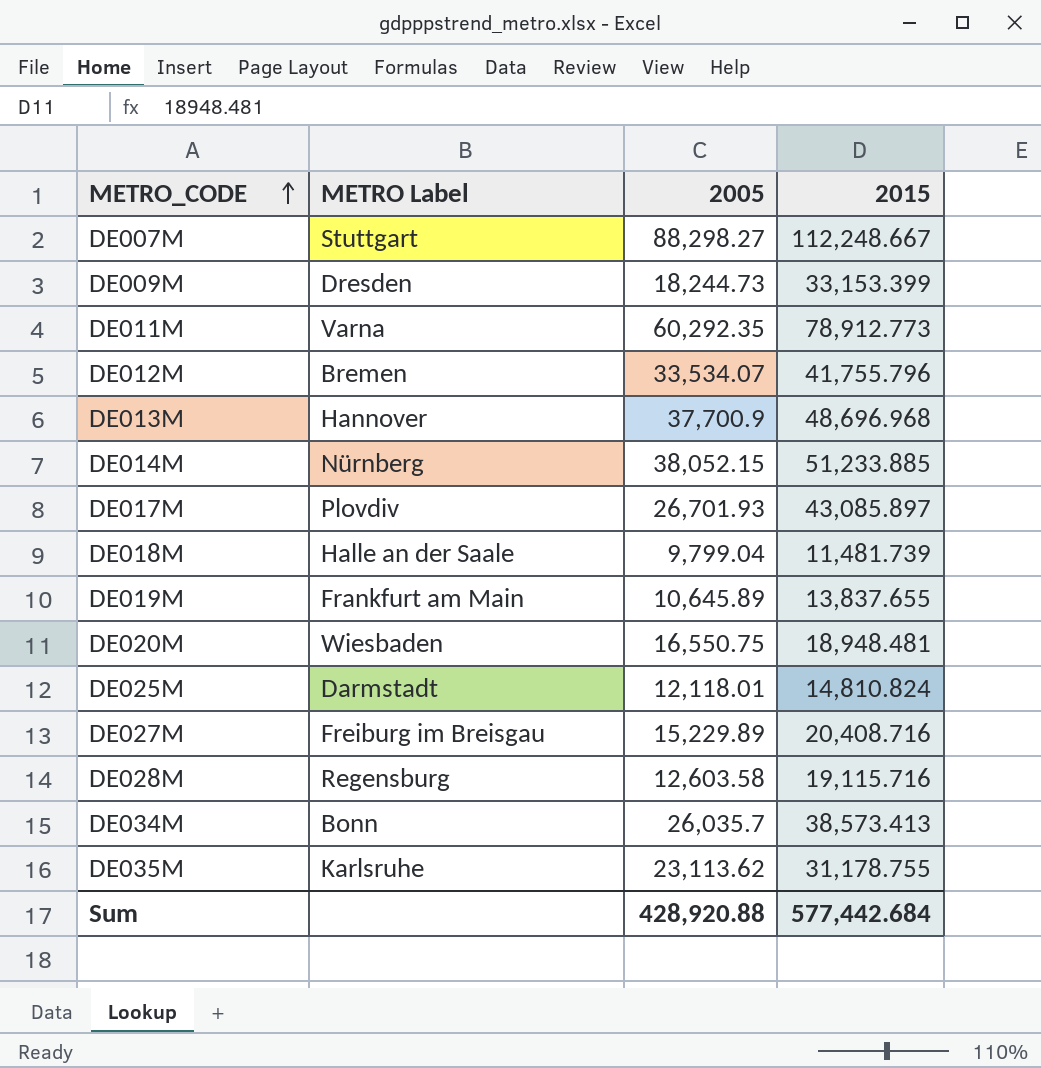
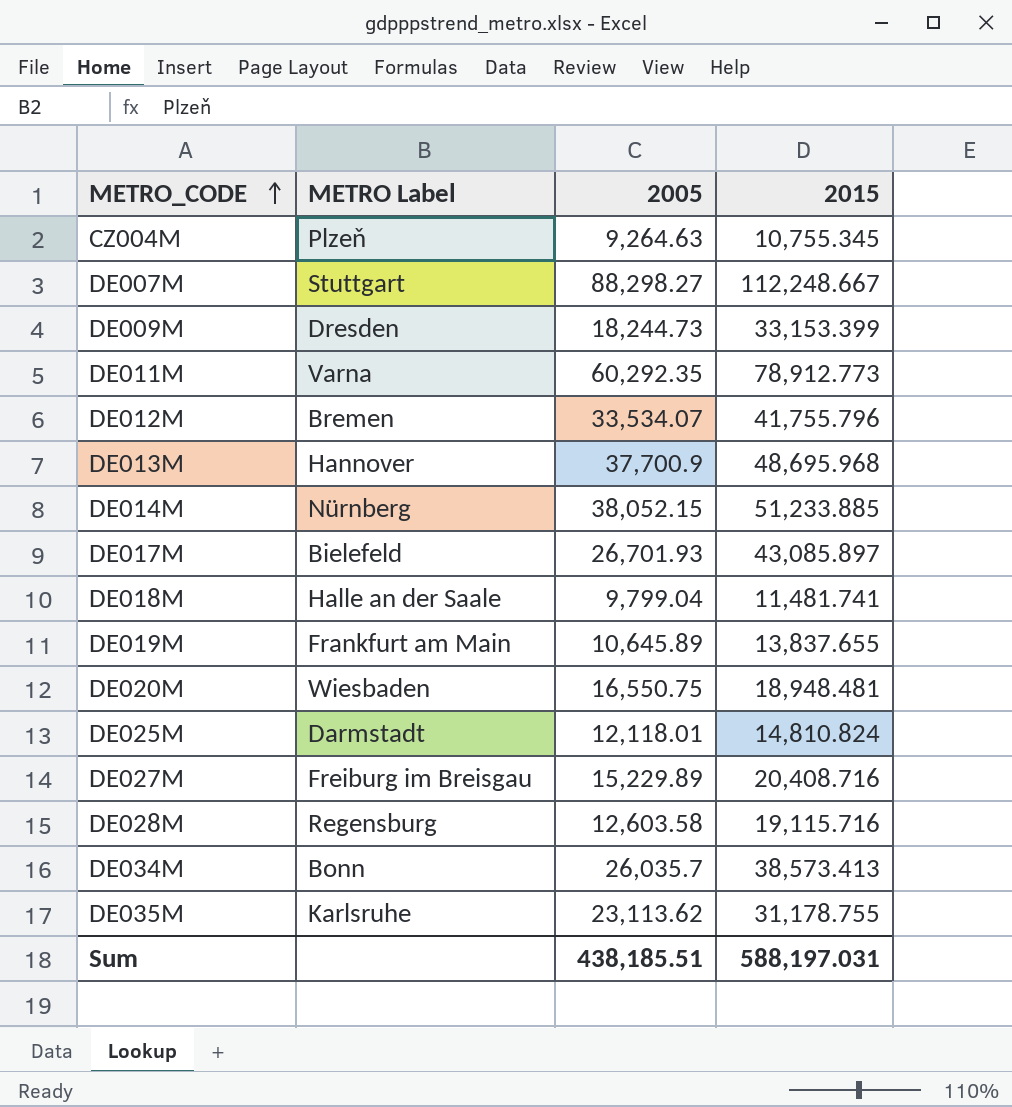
row CZ004M: none -> Plzeň | 9,264.63 | 10,755.345
DE013M | 2015: 48,696.968 -> 48,695.968
DE017M | METRO Label: Plovdiv -> Bielefeld
DE018M | 2015: 11,481.739 -> 11,481.741
Sum | 2005: 428,920.88 -> 438,185.51
Sum | 2015: 577,442.684 -> 588,197.031

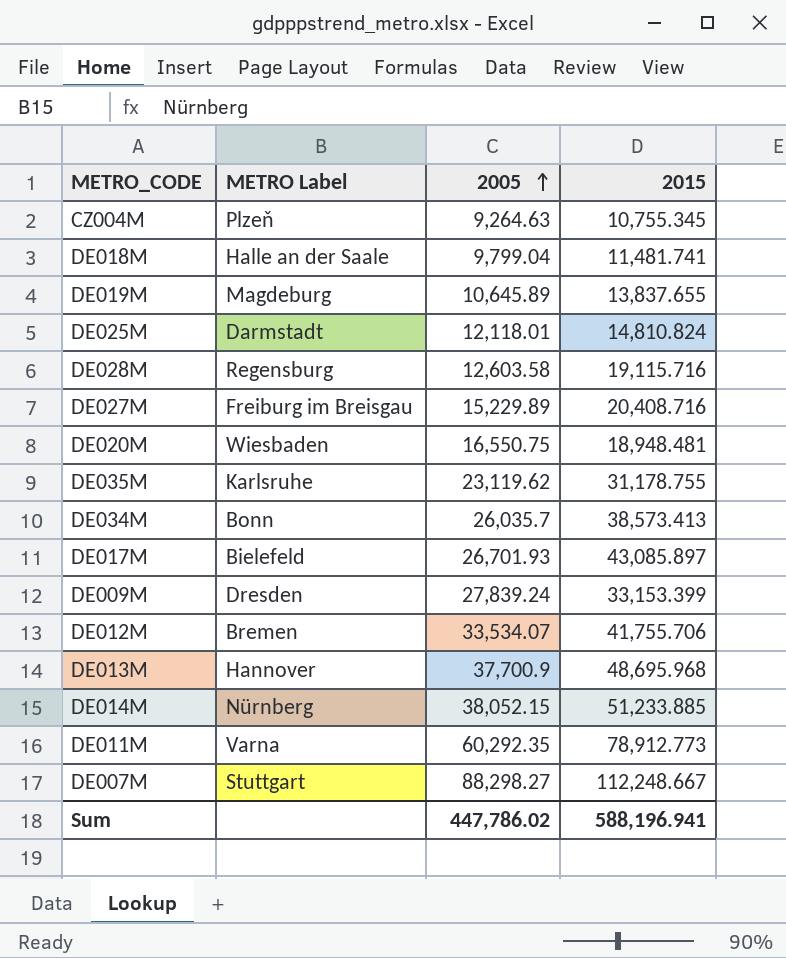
row order: METRO_CODE ascending -> 2005 ascending
DE019M | METRO Label: Frankfurt am Main -> Magdeburg
DE035M | 2005: 23,113.62 -> 23,119.62
DE009M | 2005: 18,244.73 -> 27,839.24
DE012M | 2015: 41,755.796 -> 41,755.706
Sum | 2005: 438,185.51 -> 447,786.02
Sum | 2015: 588,197.031 -> 588,196.941

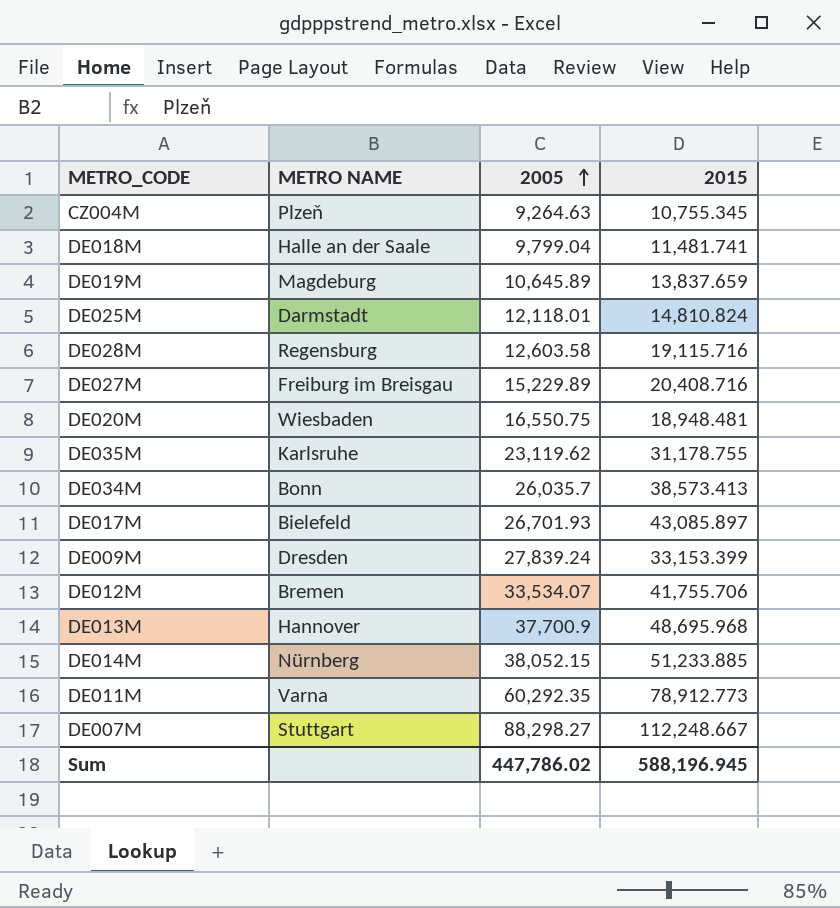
column name: METRO Label -> METRO NAME
DE019M | 2015: 13,837.655 -> 13,837.659
Sum | 2015: 588,196.941 -> 588,196.945

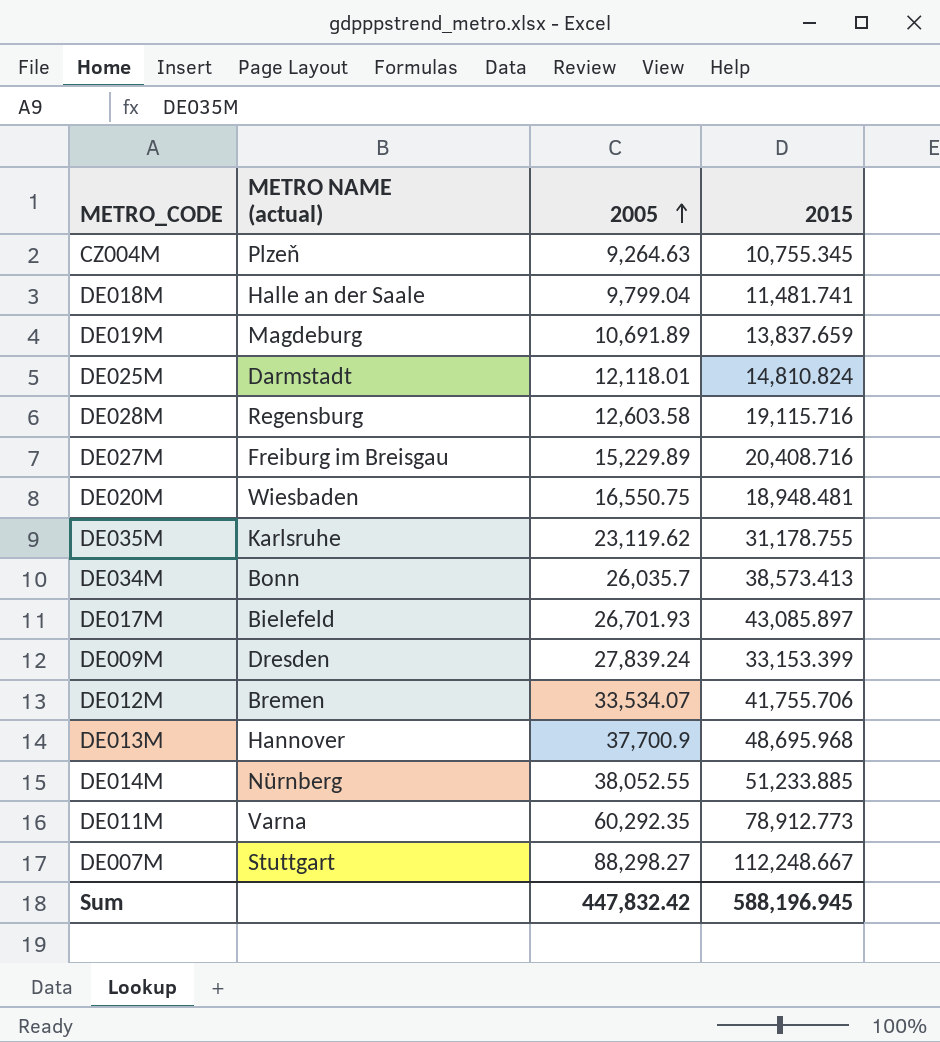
column name: METRO NAME -> METRO NAME (actual)
DE019M | 2005: 10,645.89 -> 10,691.89
DE014M | 2005: 38,052.15 -> 38,052.55
Sum | 2005: 447,786.02 -> 447,832.42

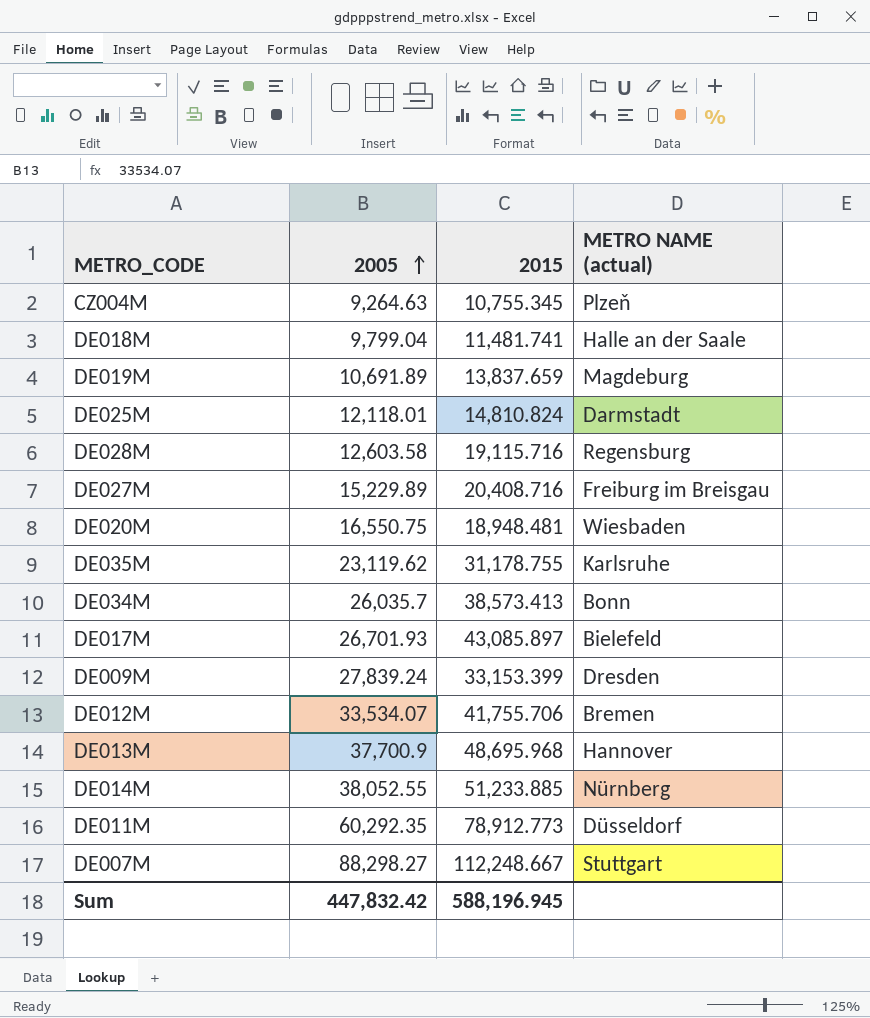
column METRO NAME (actual) | position: 2 -> 4
DE011M | METRO NAME (actual): Varna -> Düsseldorf

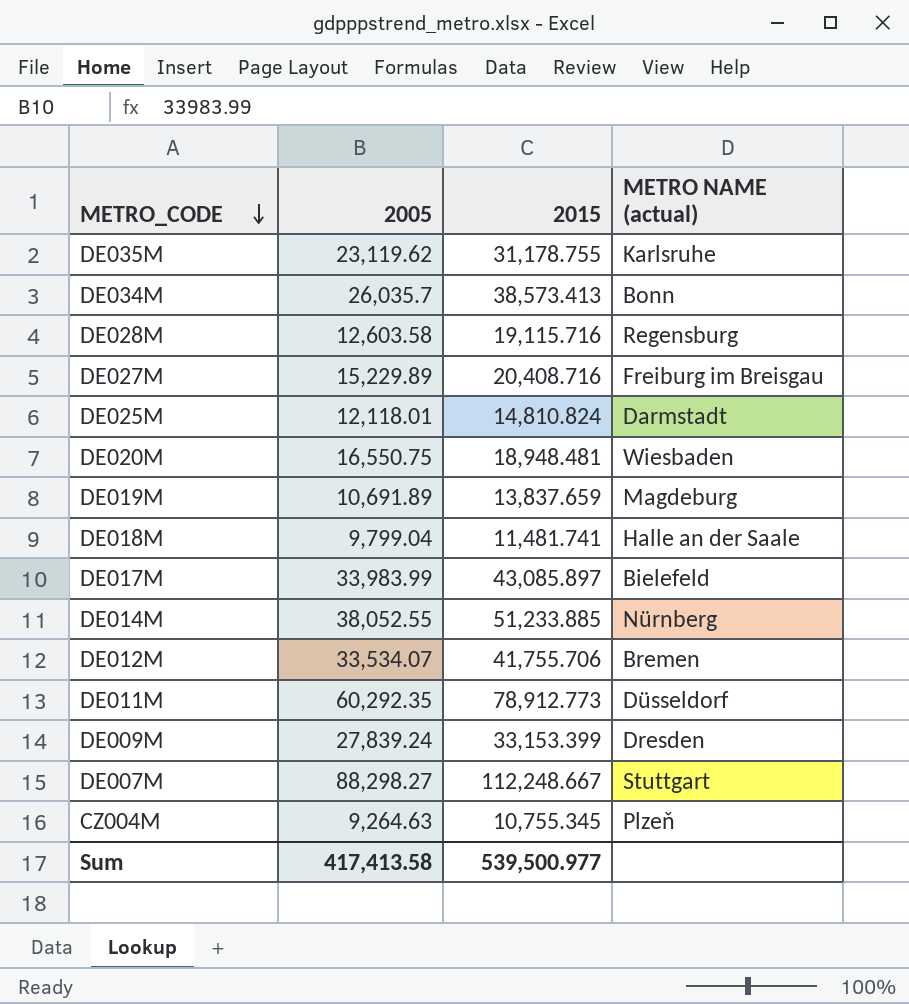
row order: 2005 ascending -> METRO_CODE descending
row DE013M: 37,700.9 | 48,695.968 | Hannover -> none
DE017M | 2005: 26,701.93 -> 33,983.99
Sum | 2005: 447,832.42 -> 417,413.58
Sum | 2015: 588,196.945 -> 539,500.977

